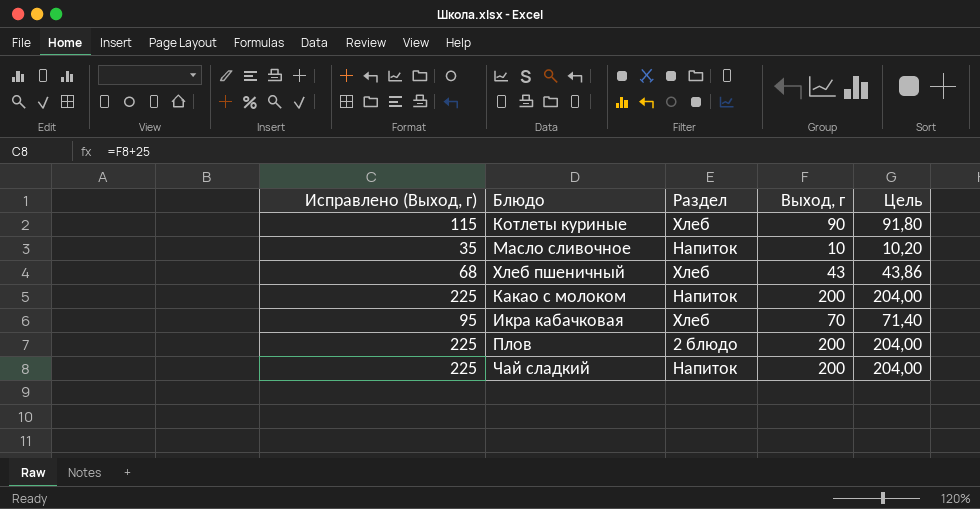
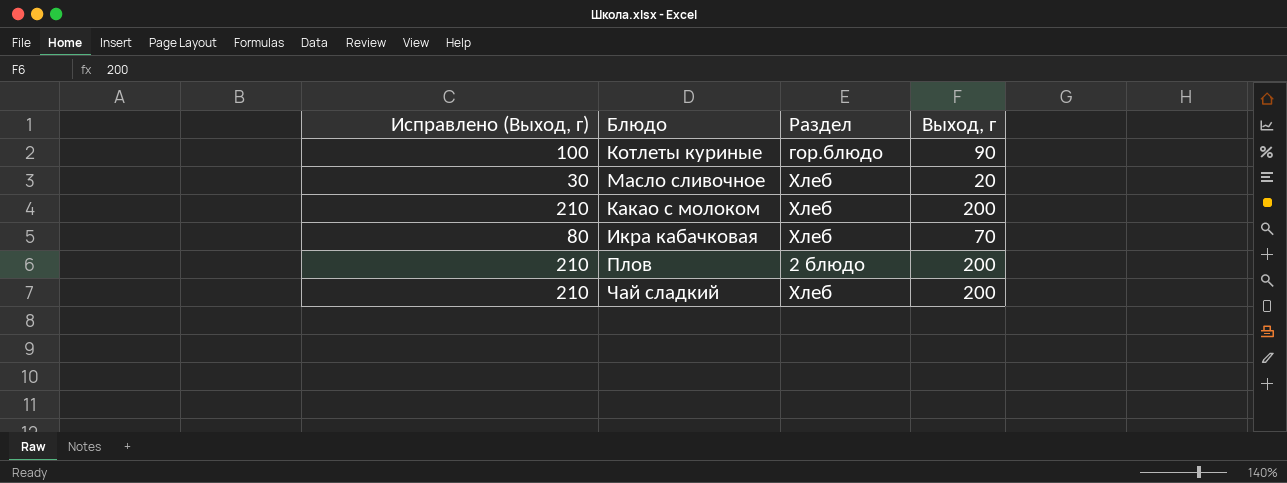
column Цель | formula: [Выход, г] * 1,02 -> none
column Исправлено (Выход, г) | formula: [Выход, г] + 25 -> [Выход, г] + 10
row Хлеб пшеничный: 68 | Хлеб | 43 | 43,86 -> none
Котлеты куриные | Раздел: Хлеб -> гор.блюдо
Масло сливочное | Раздел: Напиток -> Хлеб
Масло сливочное | Выход, г: 10 -> 20
Какао с молоком | Раздел: Напиток -> Хлеб
Чай сладкий | Раздел: Напиток -> Хлеб

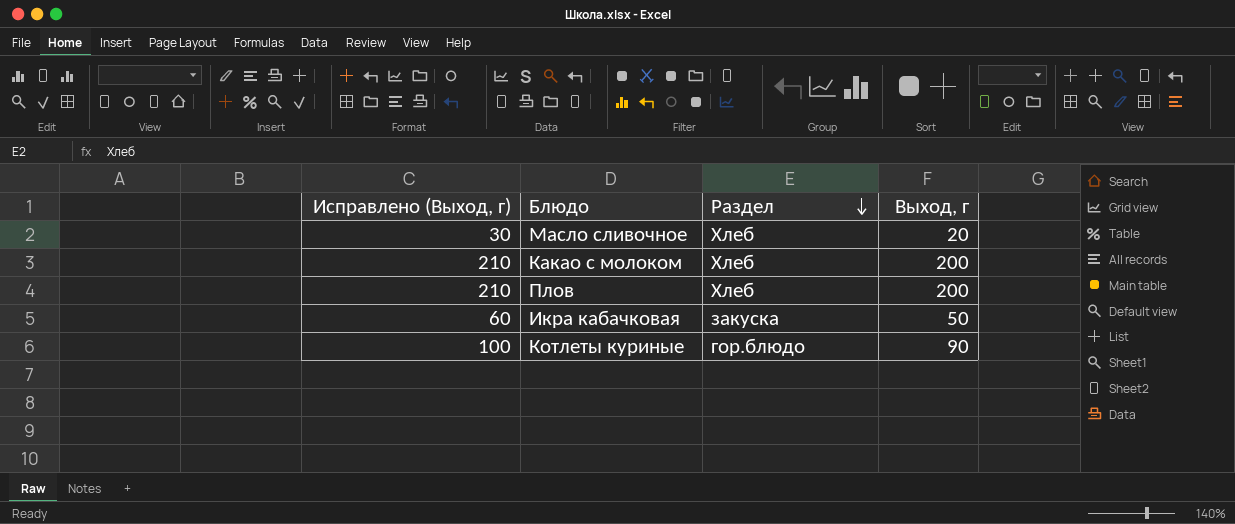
row order: none -> Раздел descending
row Чай сладкий: 210 | Хлеб | 200 -> none
Плов | Раздел: 2 блюдо -> Хлеб
Икра кабачковая | Исправлено (Выход, г): 80 -> 60
Икра кабачковая | Раздел: Хлеб -> закуска
Икра кабачковая | Выход, г: 70 -> 50

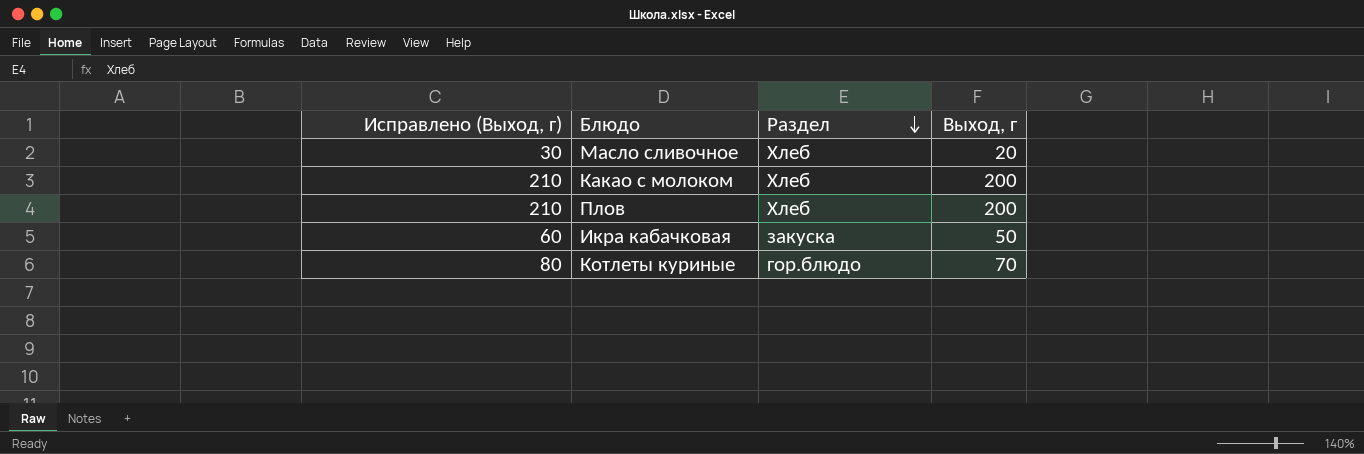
Котлеты куриные | Исправлено (Выход, г): 100 -> 80
Котлеты куриные | Выход, г: 90 -> 70

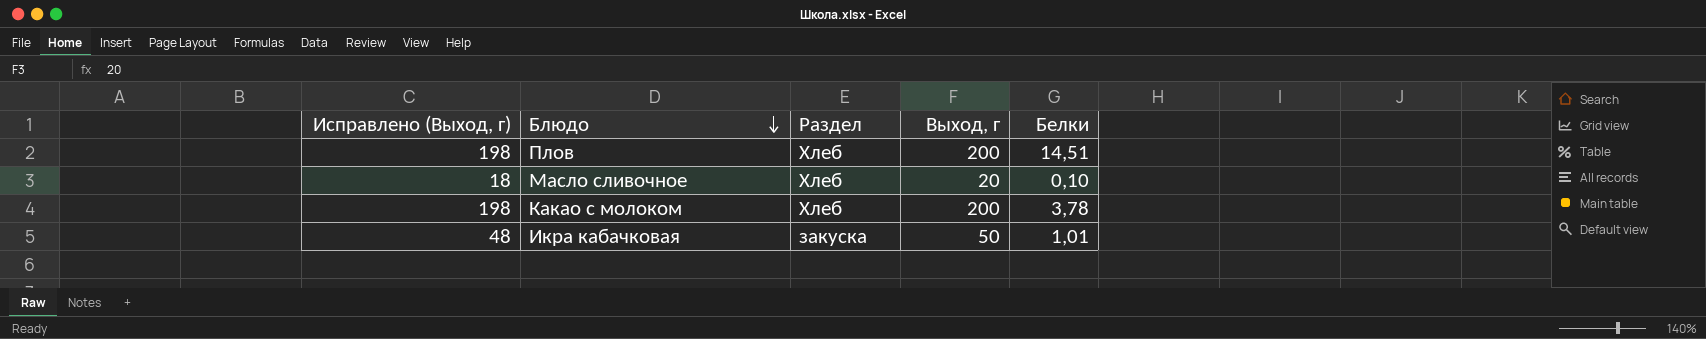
row order: Раздел descending -> Блюдо descending
column Исправлено (Выход, г) | formula: [Выход, г] + 10 -> [Выход, г] - 2
column Белки | position: none -> 5
row Котлеты куриные: 80 | гор.блюдо | 70 -> none

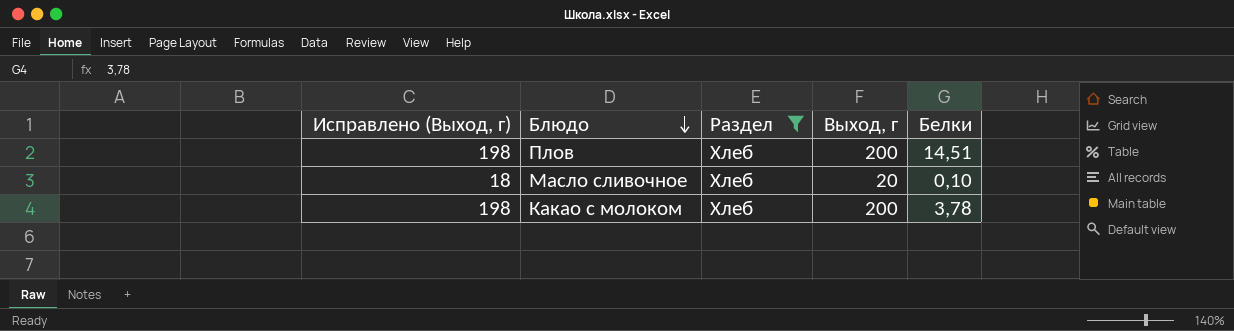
filter: none -> Раздел = Хлеб

